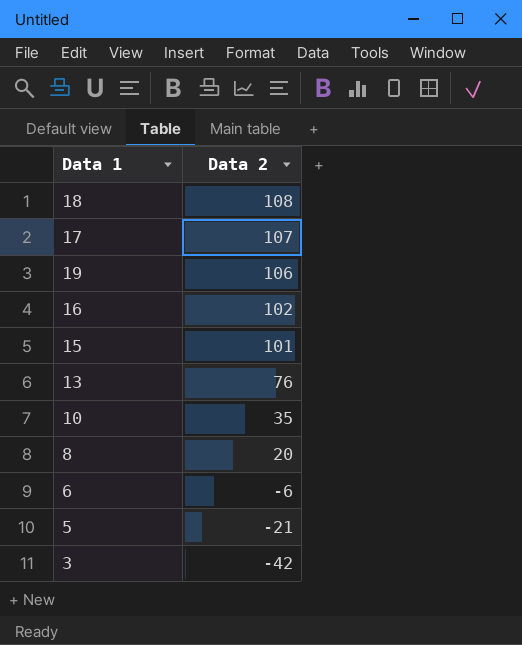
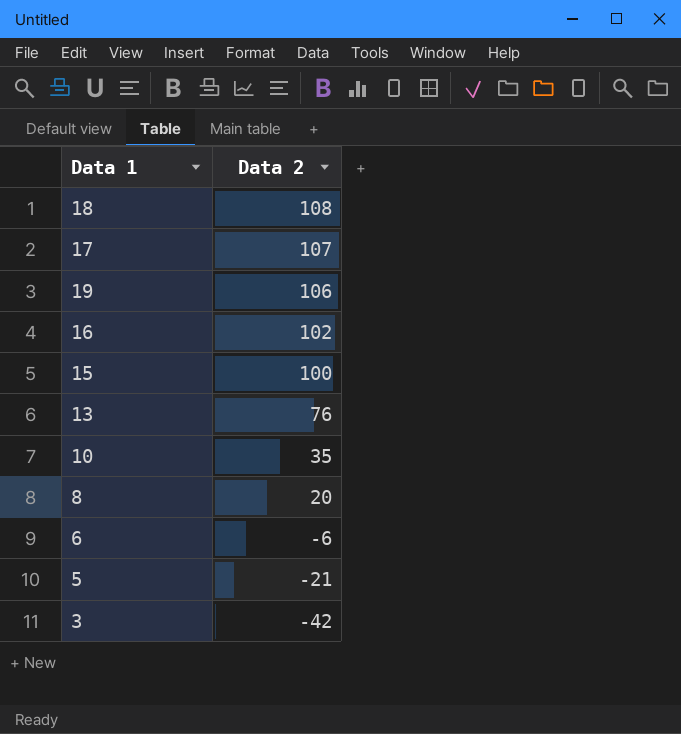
15 | Data 2: 101 -> 100

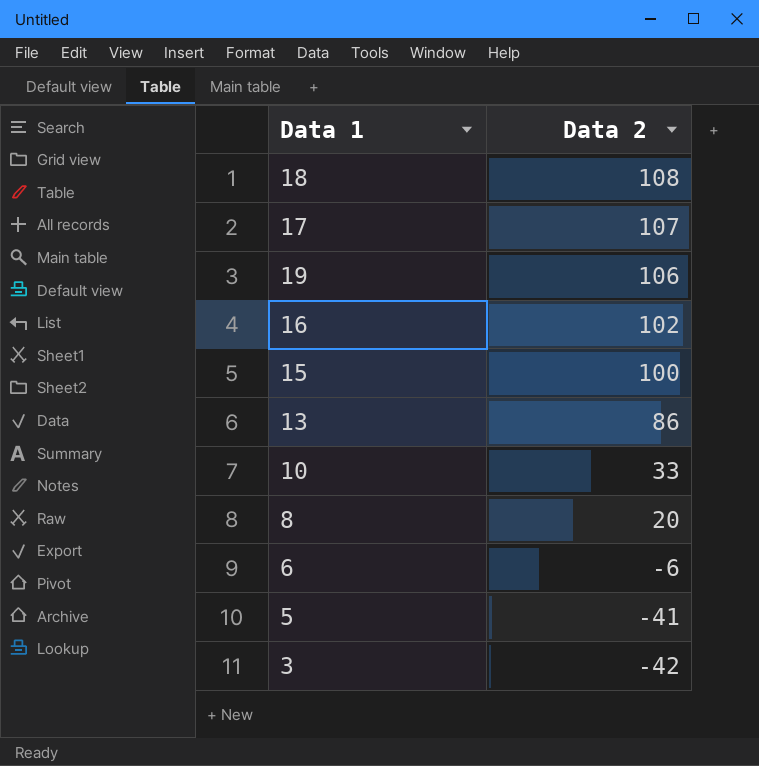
13 | Data 2: 76 -> 86
10 | Data 2: 35 -> 33
5 | Data 2: -21 -> -41

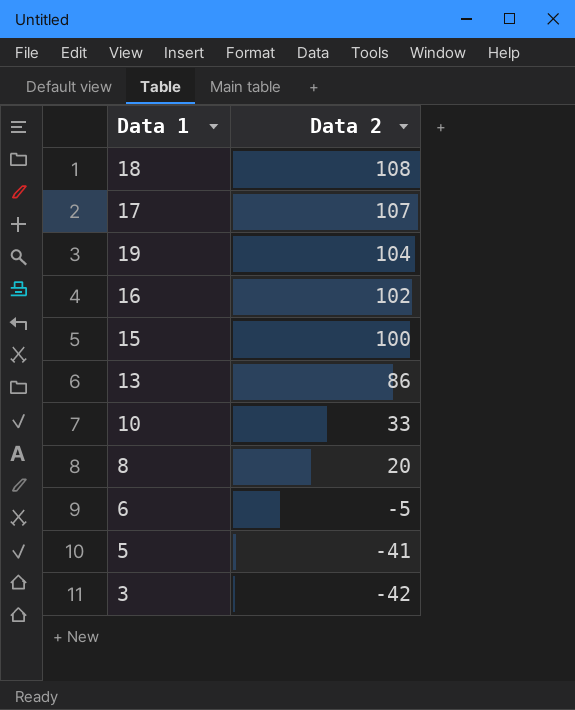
19 | Data 2: 106 -> 104
6 | Data 2: -6 -> -5

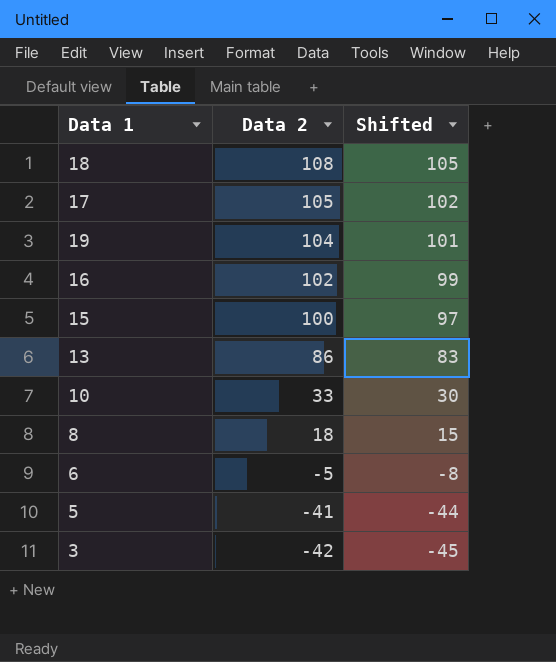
column Shifted | formula: none -> [Data 2] - 3
17 | Data 2: 107 -> 105
8 | Data 2: 20 -> 18

